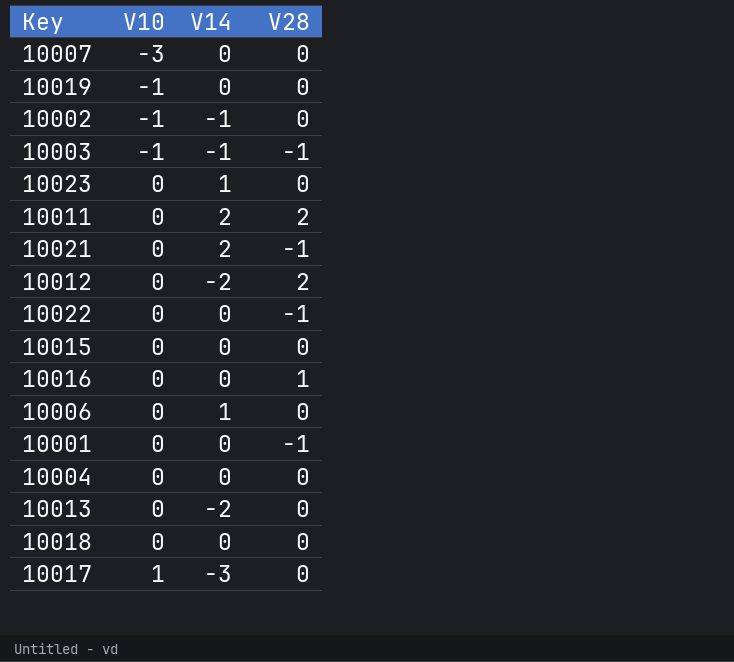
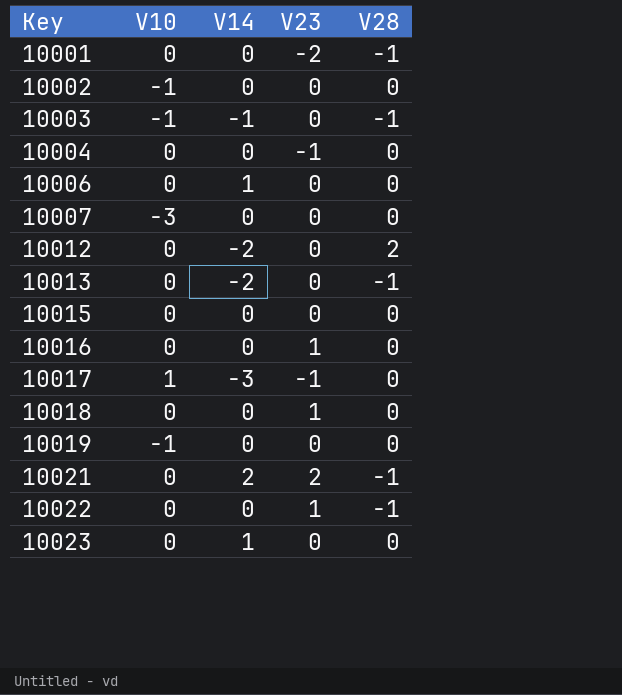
row order: V10 ascending -> Key ascending
column V23 | position: none -> 4
row 10011: 0 | 2 | 2 -> none
10002 | V14: -1 -> 0
10013 | V28: 0 -> -1
10016 | V28: 1 -> 0

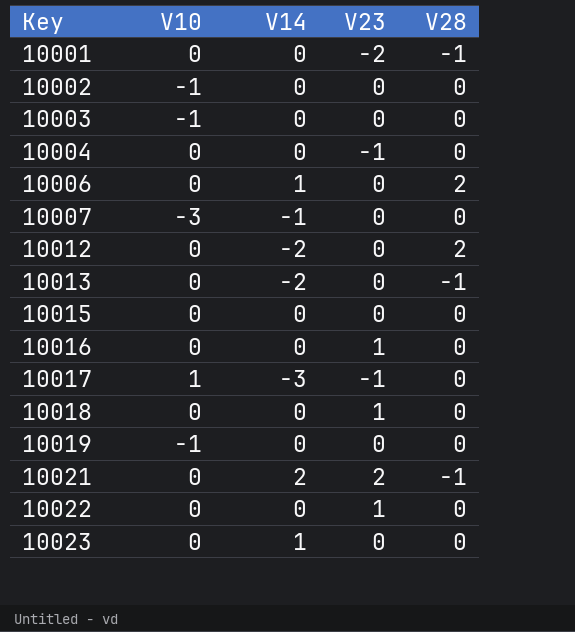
10003 | V14: -1 -> 0
10003 | V28: -1 -> 0
10006 | V28: 0 -> 2
10007 | V14: 0 -> -1
10022 | V28: -1 -> 0

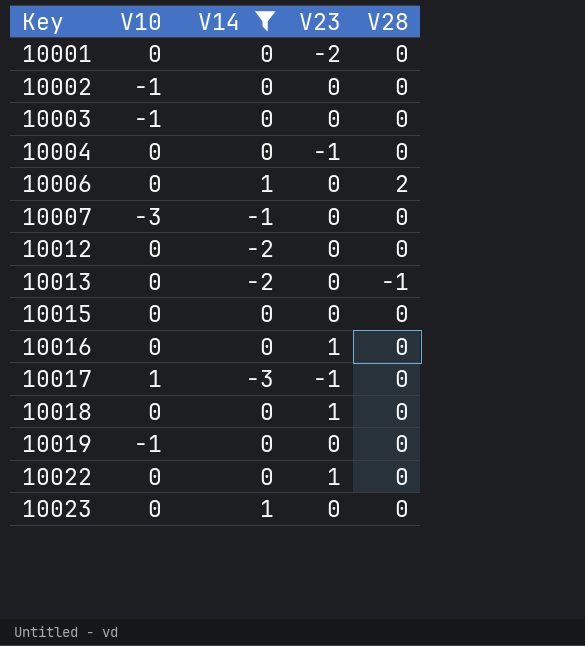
filter: none -> V14 != 2
10001 | V28: -1 -> 0
10012 | V28: 2 -> 0

